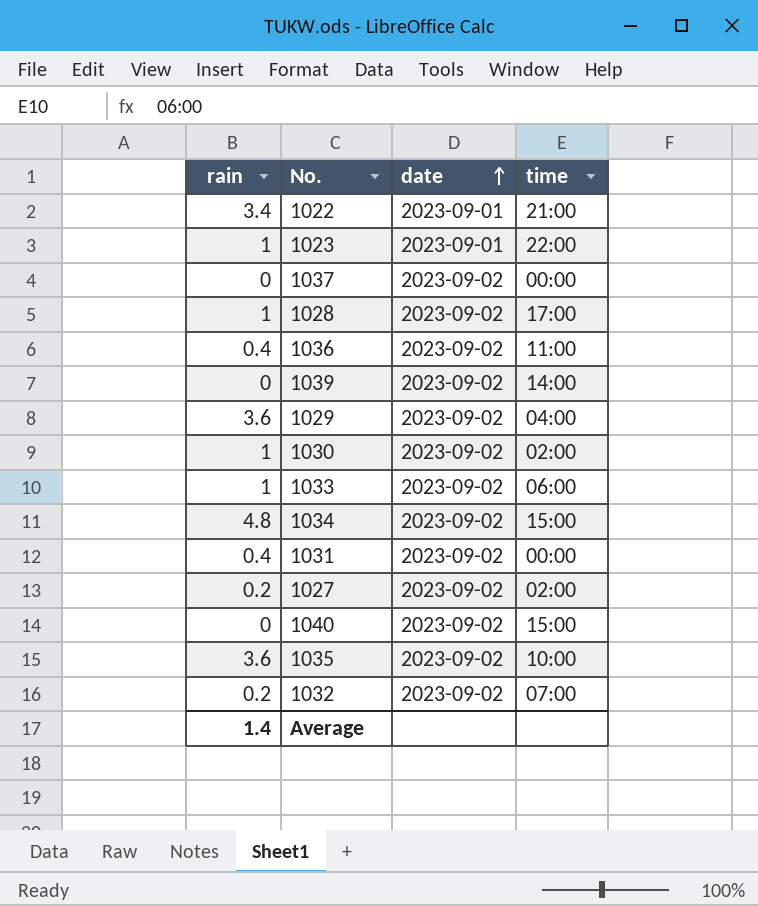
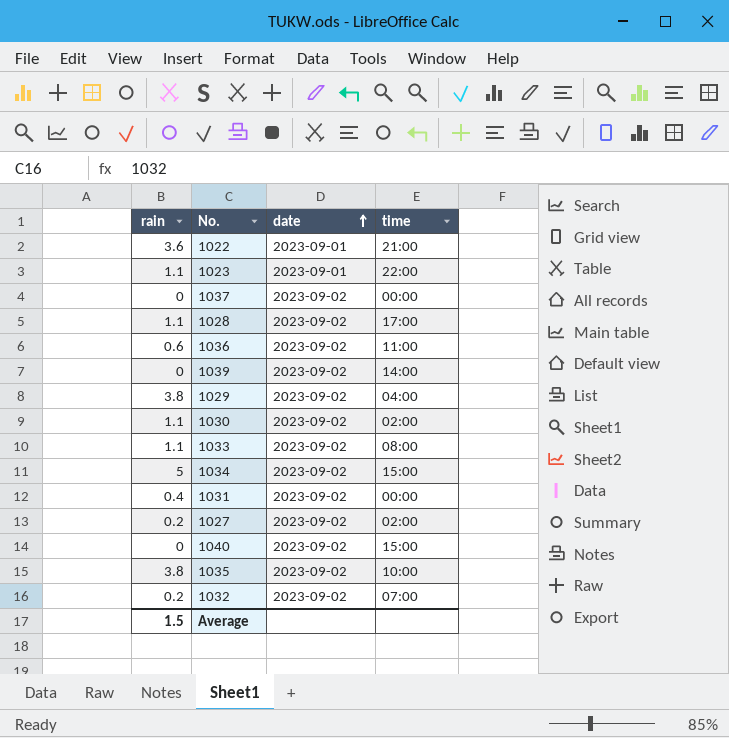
1022 | rain: 3.4 -> 3.6
1023 | rain: 1 -> 1.1
1028 | rain: 1 -> 1.1
1036 | rain: 0.4 -> 0.6
1029 | rain: 3.6 -> 3.8
1030 | rain: 1 -> 1.1
1033 | rain: 1 -> 1.1
1033 | time: 06:00 -> 08:00
1034 | rain: 4.8 -> 5
1035 | rain: 3.6 -> 3.8
Average | rain: 1.4 -> 1.5

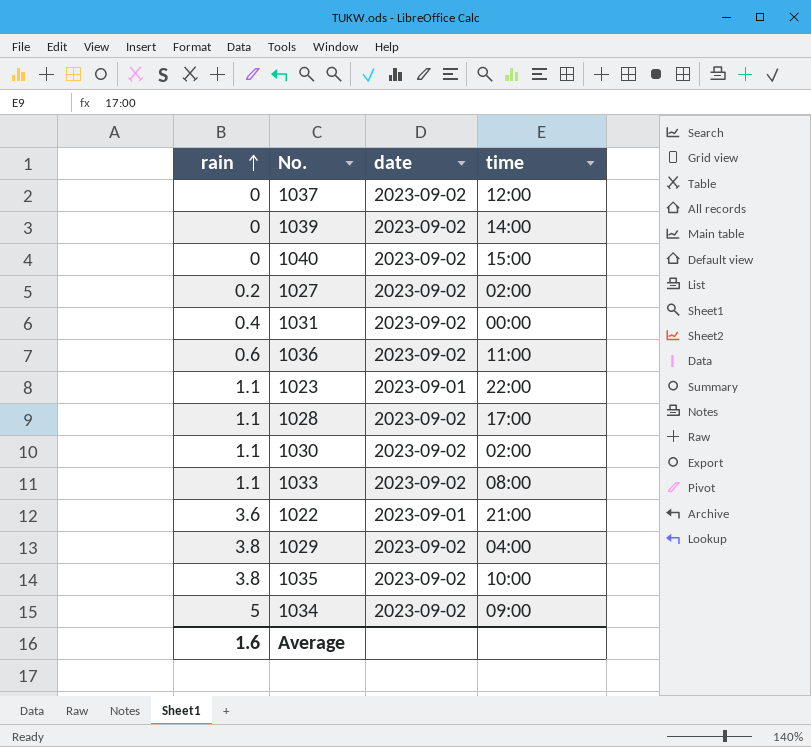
row order: date ascending -> rain ascending
row 1032: 0.2 | 2023-09-02 | 07:00 -> none
1037 | time: 00:00 -> 12:00
1034 | time: 15:00 -> 09:00
Average | rain: 1.5 -> 1.6

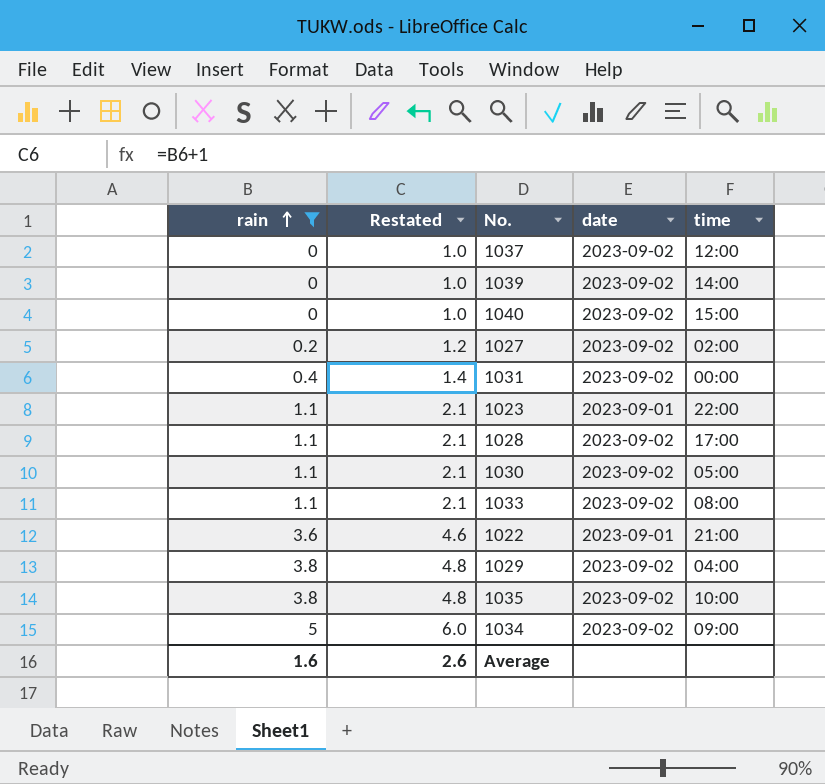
filter: none -> rain != 0.6
column Restated | formula: none -> [rain] + 1
1030 | time: 02:00 -> 05:00

